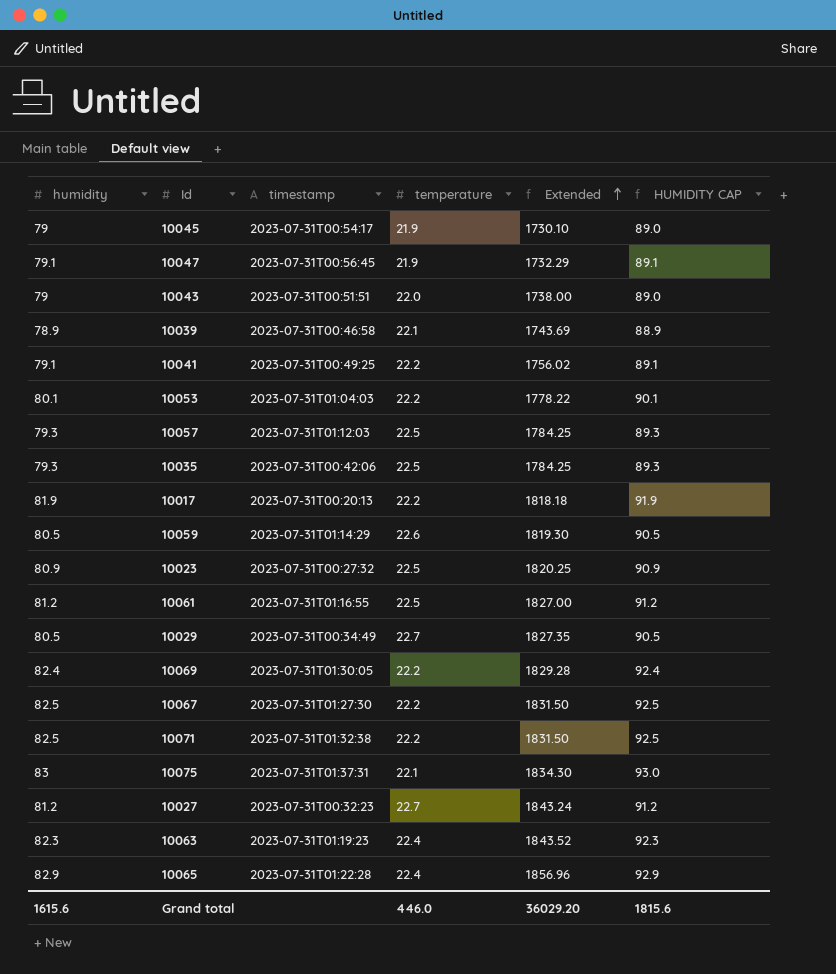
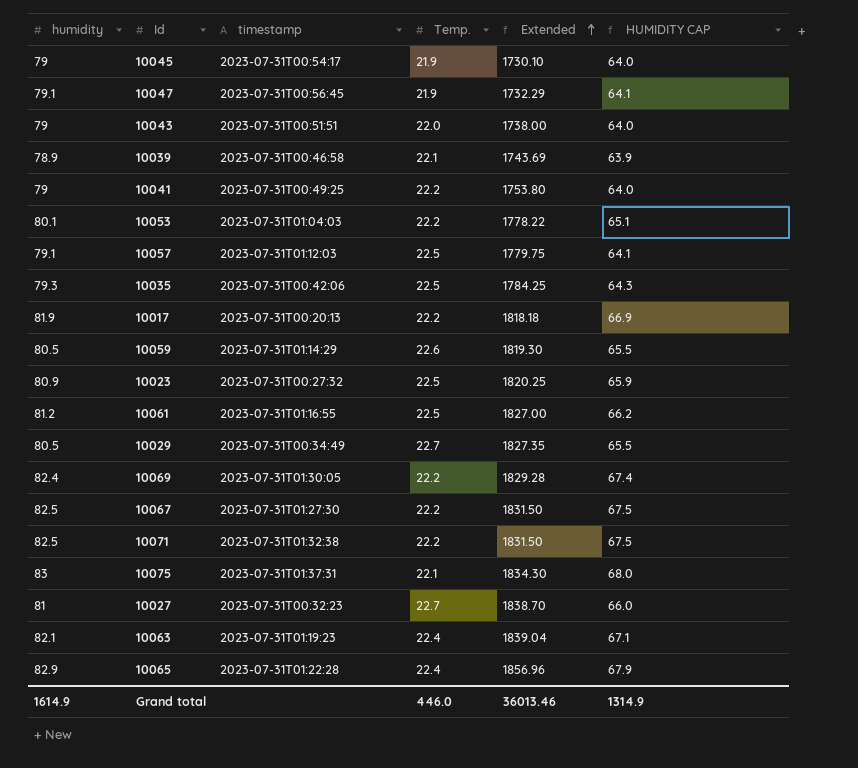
column name: temperature -> Temp.
column HUMIDITY CAP | formula: [humidity] + 10 -> [humidity] - 15
10041 | humidity: 79.1 -> 79
10041 | Extended: 1756.02 -> 1753.80
10057 | humidity: 79.3 -> 79.1
10057 | Extended: 1784.25 -> 1779.75
10027 | humidity: 81.2 -> 81
10027 | Extended: 1843.24 -> 1838.70
10063 | humidity: 82.3 -> 82.1
10063 | Extended: 1843.52 -> 1839.04
Grand total | humidity: 1615.6 -> 1614.9
Grand total | Extended: 36029.20 -> 36013.46
Grand total | HUMIDITY CAP: 1815.6 -> 1314.9

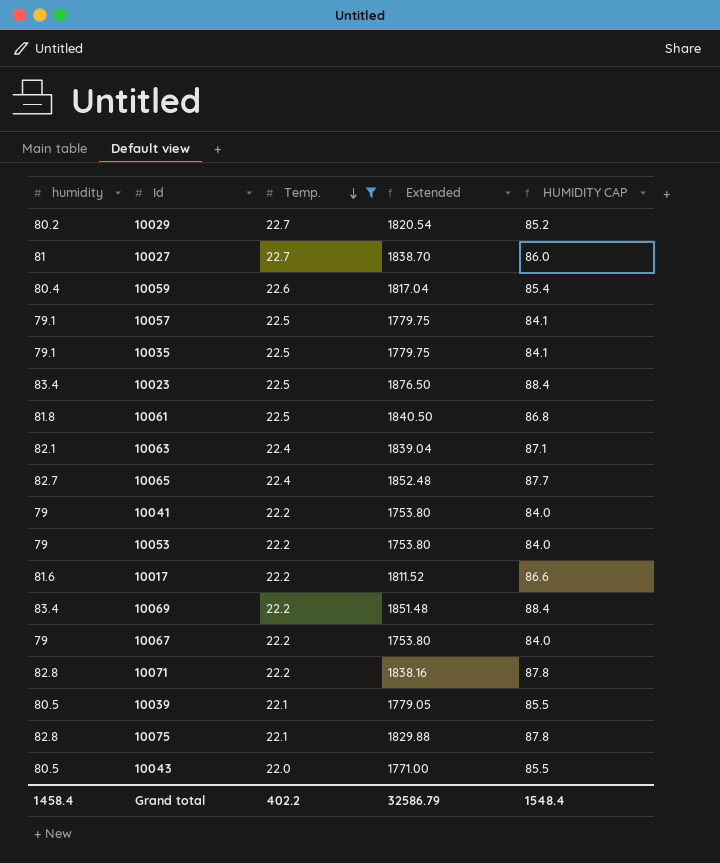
filter: none -> Temp. != 21.9
row order: Extended ascending -> Temp. descending
column timestamp | position: 3 -> none
column HUMIDITY CAP | formula: [humidity] - 15 -> [humidity] + 5
10029 | humidity: 80.5 -> 80.2
10029 | Extended: 1827.35 -> 1820.54
10059 | humidity: 80.5 -> 80.4
10059 | Extended: 1819.30 -> 1817.04
10035 | humidity: 79.3 -> 79.1
10035 | Extended: 1784.25 -> 1779.75
10023 | humidity: 80.9 -> 83.4
10023 | Extended: 1820.25 -> 1876.50
10061 | humidity: 81.2 -> 81.8
10061 | Extended: 1827.00 -> 1840.50
10065 | humidity: 82.9 -> 82.7
10065 | Extended: 1856.96 -> 1852.48
10053 | humidity: 80.1 -> 79
10053 | Extended: 1778.22 -> 1753.80
10017 | humidity: 81.9 -> 81.6
10017 | Extended: 1818.18 -> 1811.52
10069 | humidity: 82.4 -> 83.4
10069 | Extended: 1829.28 -> 1851.48
10067 | humidity: 82.5 -> 79
10067 | Extended: 1831.50 -> 1753.80
10071 | humidity: 82.5 -> 82.8
10071 | Extended: 1831.50 -> 1838.16
10039 | humidity: 78.9 -> 80.5
10039 | Extended: 1743.69 -> 1779.05
10075 | humidity: 83 -> 82.8
10075 | Extended: 1834.30 -> 1829.88
10043 | humidity: 79 -> 80.5
10043 | Extended: 1738.00 -> 1771.00
Grand total | humidity: 1614.9 -> 1458.4
Grand total | Temp.: 446.0 -> 402.2
Grand total | Extended: 36013.46 -> 32586.79
Grand total | HUMIDITY CAP: 1314.9 -> 1548.4

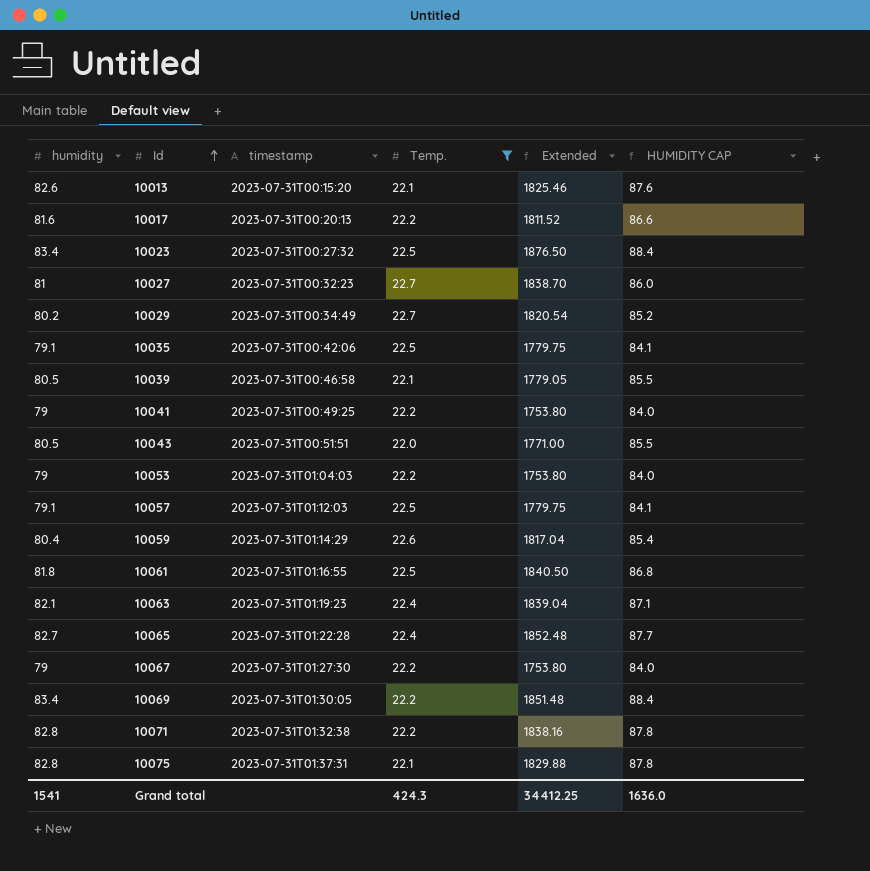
row order: Temp. descending -> Id ascending
column timestamp | position: none -> 3
row 10013: none -> 82.6 | 2023-07-31T00:15:20 | 22.1 | 1825.46 | 87.6
Grand total | humidity: 1458.4 -> 1541
Grand total | Temp.: 402.2 -> 424.3
Grand total | Extended: 32586.79 -> 34412.25
Grand total | HUMIDITY CAP: 1548.4 -> 1636.0

